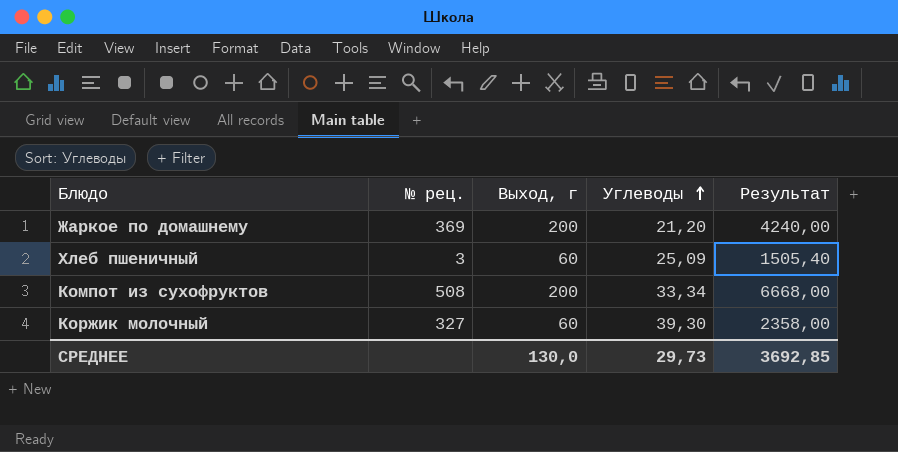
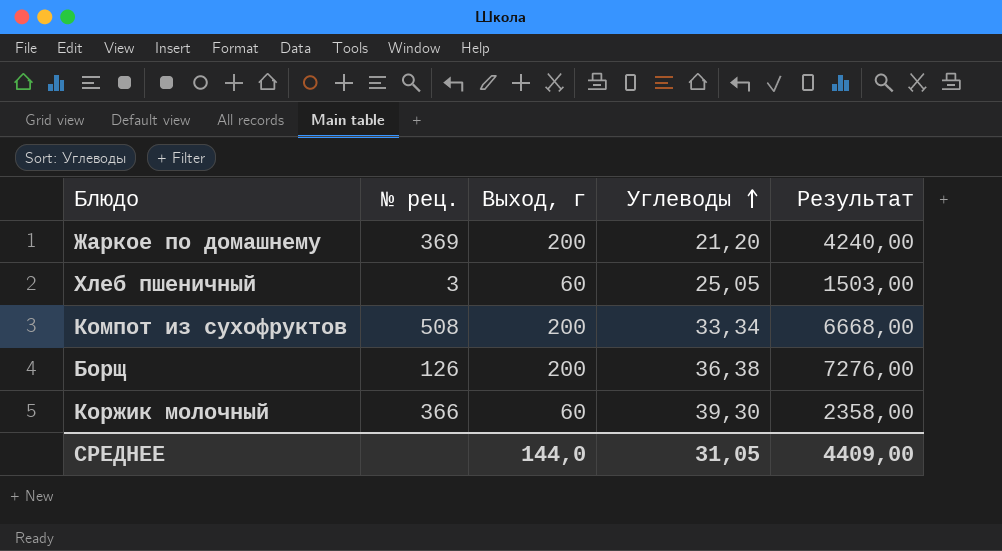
Хлеб пшеничный | Углеводы: 25,09 -> 25,05
Хлеб пшеничный | Результат: 1505,40 -> 1503,00
row Борщ: none -> 126 | 200 | 36,38 | 7276,00
Коржик молочный | № рец.: 327 -> 366
СРЕДНЕЕ | Выход, г: 130,0 -> 144,0
СРЕДНЕЕ | Углеводы: 29,73 -> 31,05
СРЕДНЕЕ | Результат: 3692,85 -> 4409,00

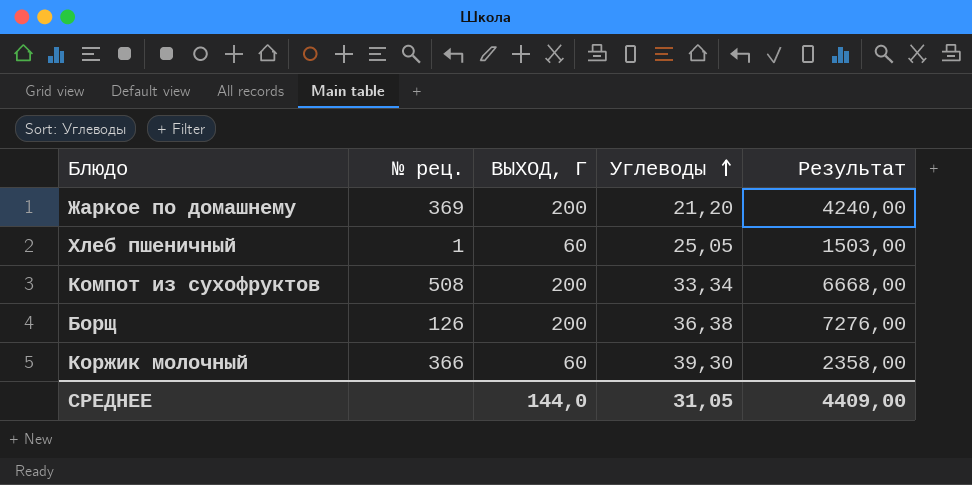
column name: Выход, г -> ВЫХОД, Г
Хлеб пшеничный | № рец.: 3 -> 1

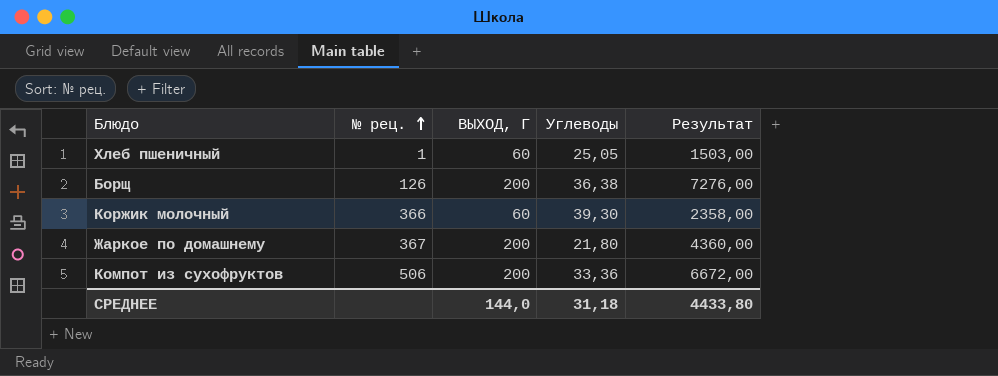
row order: Углеводы ascending -> № рец. ascending
Жаркое по домашнему | № рец.: 369 -> 367
Жаркое по домашнему | Углеводы: 21,20 -> 21,80
Жаркое по домашнему | Результат: 4240,00 -> 4360,00
Компот из сухофруктов | № рец.: 508 -> 506
Компот из сухофруктов | Углеводы: 33,34 -> 33,36
Компот из сухофруктов | Результат: 6668,00 -> 6672,00
СРЕДНЕЕ | Углеводы: 31,05 -> 31,18
СРЕДНЕЕ | Результат: 4409,00 -> 4433,80

